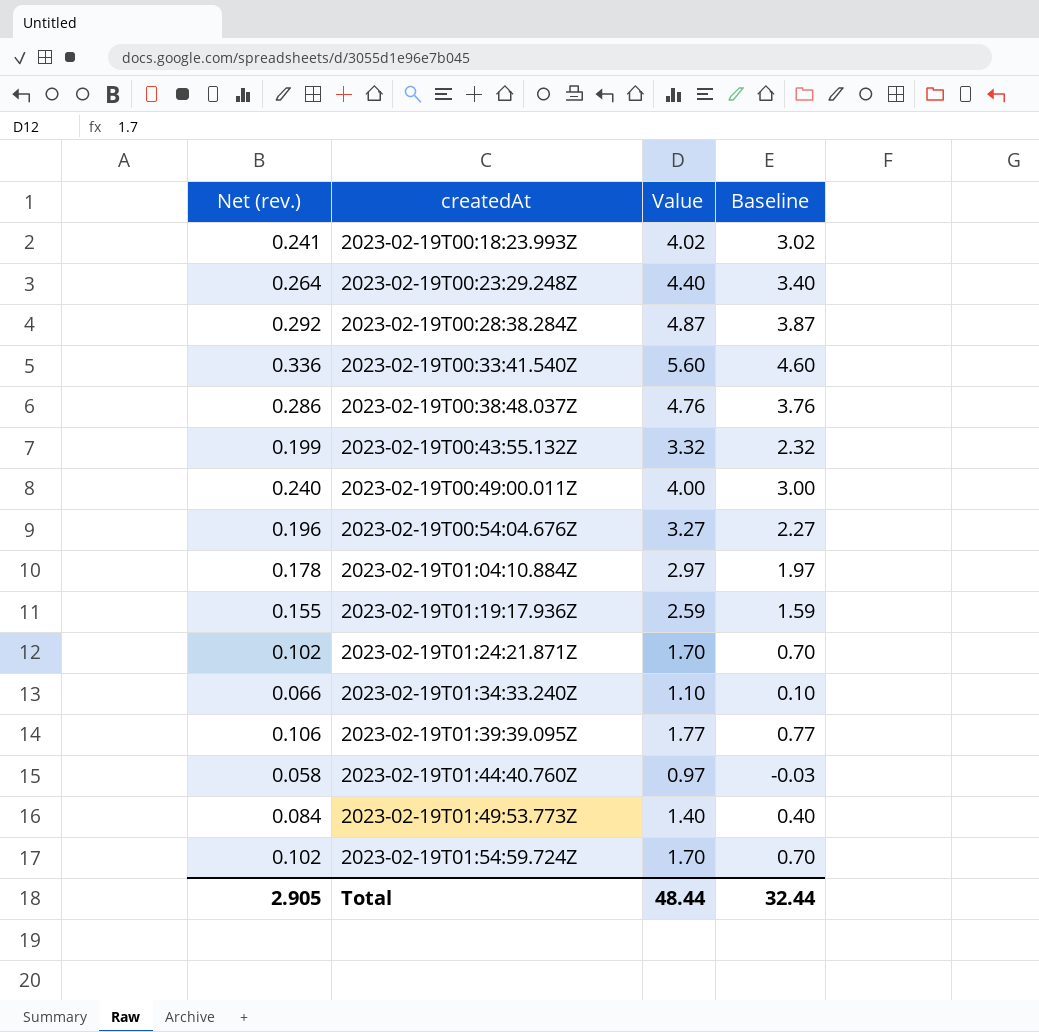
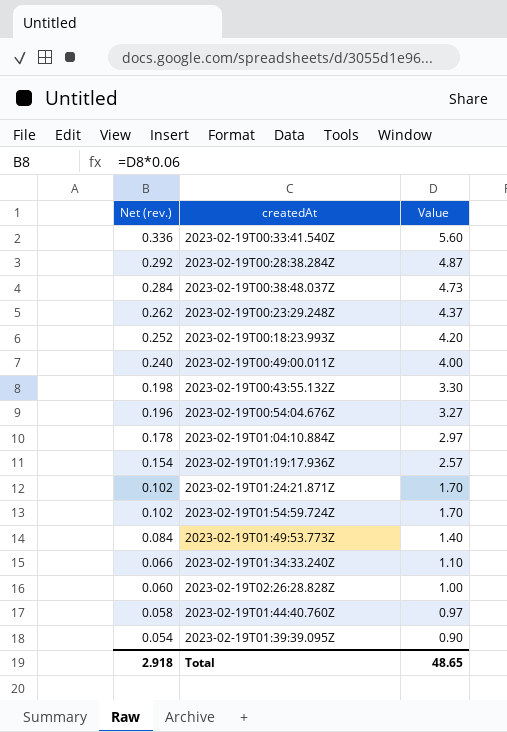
row order: createdAt ascending -> Net (rev.) descending
column Baseline | formula: [Value] - 1 -> none
2023-02-19T00:38:48.037Z | Net (rev.): 0.286 -> 0.284
2023-02-19T00:38:48.037Z | Value: 4.76 -> 4.73
2023-02-19T00:23:29.248Z | Net (rev.): 0.264 -> 0.262
2023-02-19T00:23:29.248Z | Value: 4.40 -> 4.37
2023-02-19T00:18:23.993Z | Net (rev.): 0.241 -> 0.252
2023-02-19T00:18:23.993Z | Value: 4.02 -> 4.20
2023-02-19T00:43:55.132Z | Net (rev.): 0.199 -> 0.198
2023-02-19T00:43:55.132Z | Value: 3.32 -> 3.30
2023-02-19T01:19:17.936Z | Net (rev.): 0.155 -> 0.154
2023-02-19T01:19:17.936Z | Value: 2.59 -> 2.57
row 2023-02-19T02:26:28.828Z: none -> 0.060 | 1.00
2023-02-19T01:39:39.095Z | Net (rev.): 0.106 -> 0.054
2023-02-19T01:39:39.095Z | Value: 1.77 -> 0.90
Total | Net (rev.): 2.905 -> 2.918
Total | Value: 48.44 -> 48.65

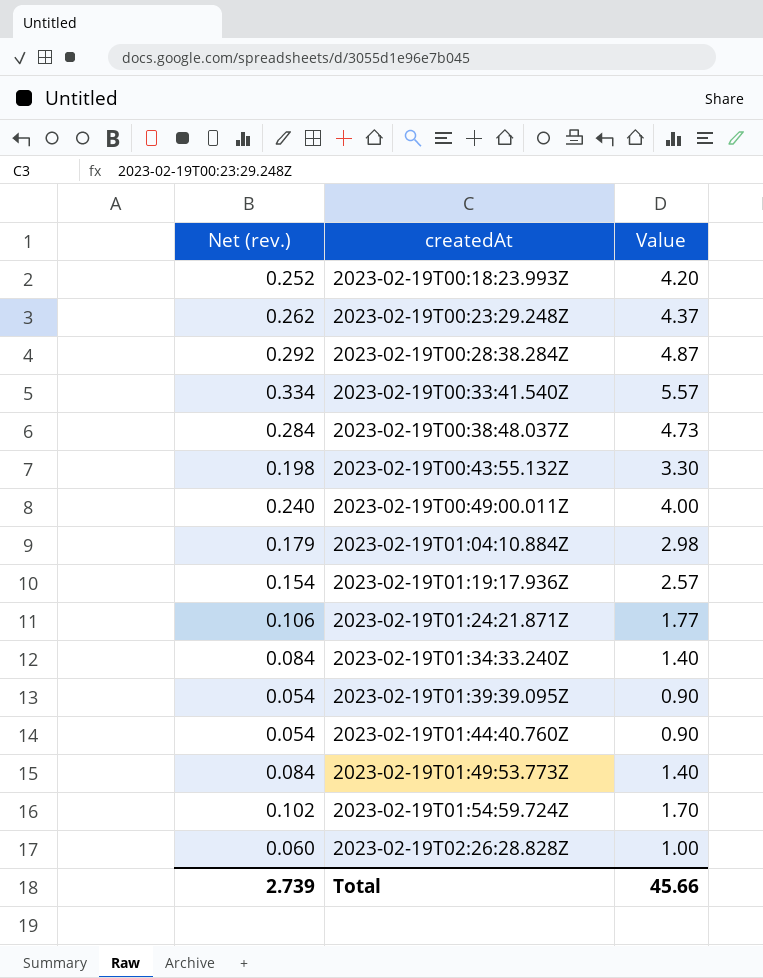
row order: Net (rev.) descending -> createdAt ascending
row 2023-02-19T00:54:04.676Z: 0.196 | 3.27 -> none
2023-02-19T00:33:41.540Z | Net (rev.): 0.336 -> 0.334
2023-02-19T00:33:41.540Z | Value: 5.60 -> 5.57
2023-02-19T01:04:10.884Z | Net (rev.): 0.178 -> 0.179
2023-02-19T01:04:10.884Z | Value: 2.97 -> 2.98
2023-02-19T01:24:21.871Z | Net (rev.): 0.102 -> 0.106
2023-02-19T01:24:21.871Z | Value: 1.70 -> 1.77
2023-02-19T01:34:33.240Z | Net (rev.): 0.066 -> 0.084
2023-02-19T01:34:33.240Z | Value: 1.10 -> 1.40
2023-02-19T01:44:40.760Z | Net (rev.): 0.058 -> 0.054
2023-02-19T01:44:40.760Z | Value: 0.97 -> 0.90
Total | Net (rev.): 2.918 -> 2.739
Total | Value: 48.65 -> 45.66

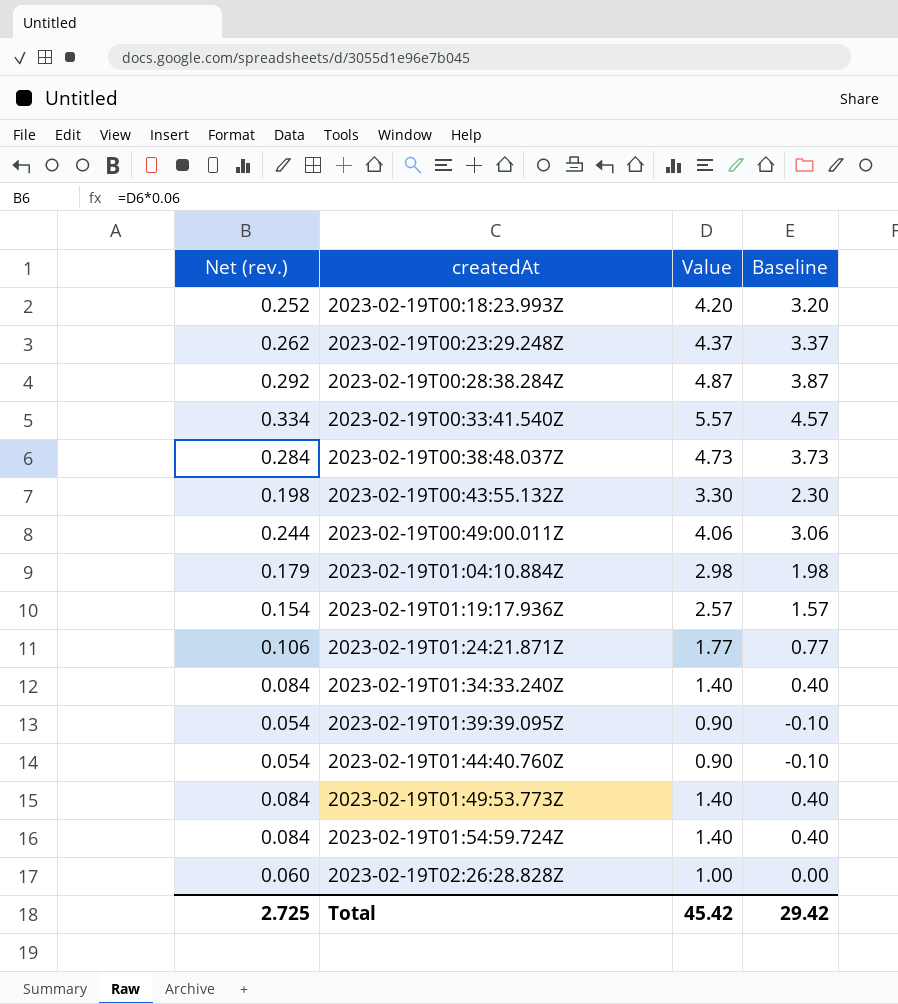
column Baseline | formula: none -> [Value] - 1
2023-02-19T00:49:00.011Z | Net (rev.): 0.240 -> 0.244
2023-02-19T00:49:00.011Z | Value: 4.00 -> 4.06
2023-02-19T01:54:59.724Z | Net (rev.): 0.102 -> 0.084
2023-02-19T01:54:59.724Z | Value: 1.70 -> 1.40
Total | Net (rev.): 2.739 -> 2.725
Total | Value: 45.66 -> 45.42

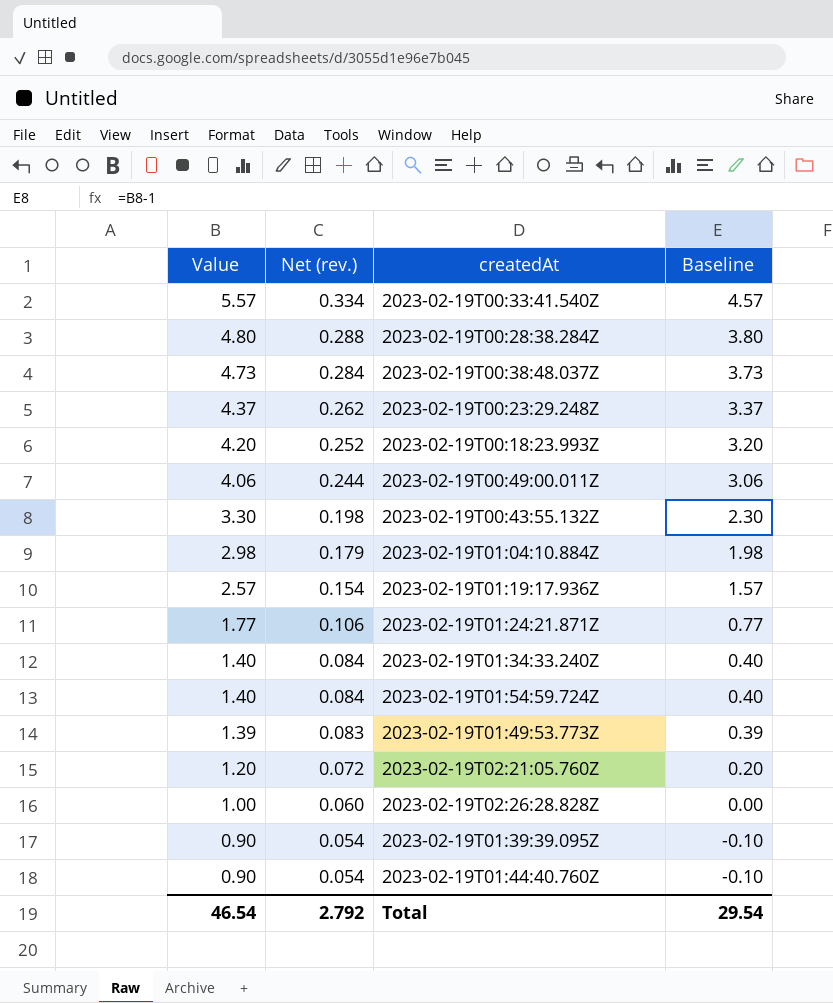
row order: createdAt ascending -> Value descending
column Value | position: 3 -> 1
2023-02-19T00:28:38.284Z | Value: 4.87 -> 4.80
2023-02-19T00:28:38.284Z | Net (rev.): 0.292 -> 0.288
2023-02-19T00:28:38.284Z | Baseline: 3.87 -> 3.80
2023-02-19T01:49:53.773Z | Value: 1.40 -> 1.39
2023-02-19T01:49:53.773Z | Net (rev.): 0.084 -> 0.083
2023-02-19T01:49:53.773Z | Baseline: 0.40 -> 0.39
row 2023-02-19T02:21:05.760Z: none -> 1.20 | 0.072 | 0.20
Total | Value: 45.42 -> 46.54
Total | Net (rev.): 2.725 -> 2.792
Total | Baseline: 29.42 -> 29.54

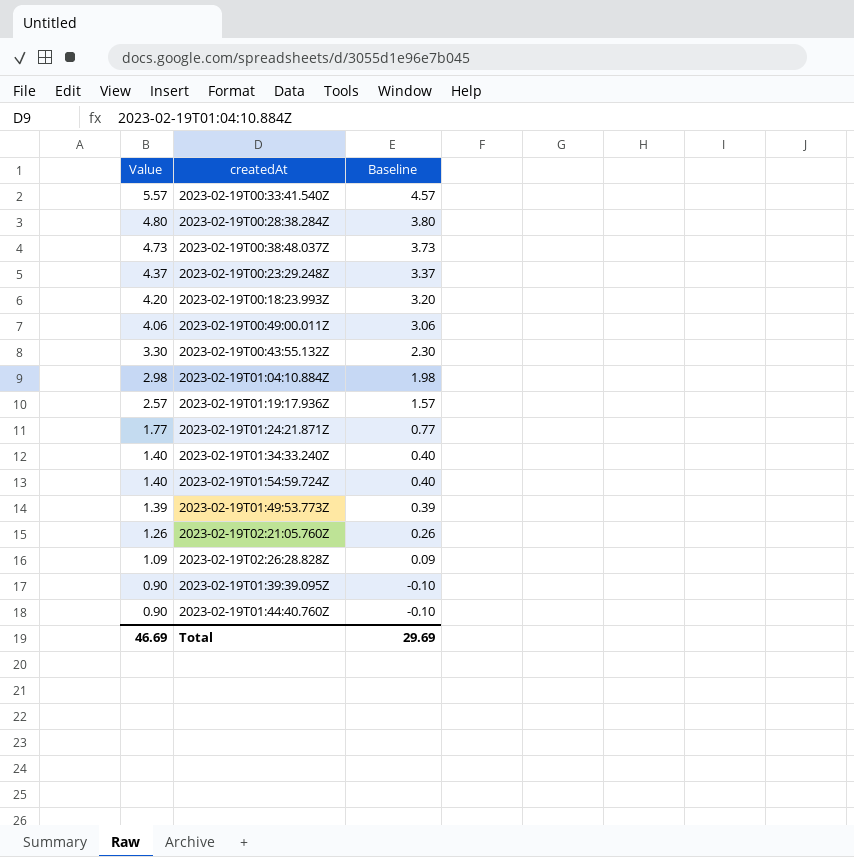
column Net (rev.) | formula: [Value] * 0.06 -> none
2023-02-19T02:21:05.760Z | Value: 1.20 -> 1.26
2023-02-19T02:21:05.760Z | Baseline: 0.20 -> 0.26
2023-02-19T02:26:28.828Z | Value: 1.00 -> 1.09
2023-02-19T02:26:28.828Z | Baseline: 0.00 -> 0.09
Total | Value: 46.54 -> 46.69
Total | Baseline: 29.54 -> 29.69

